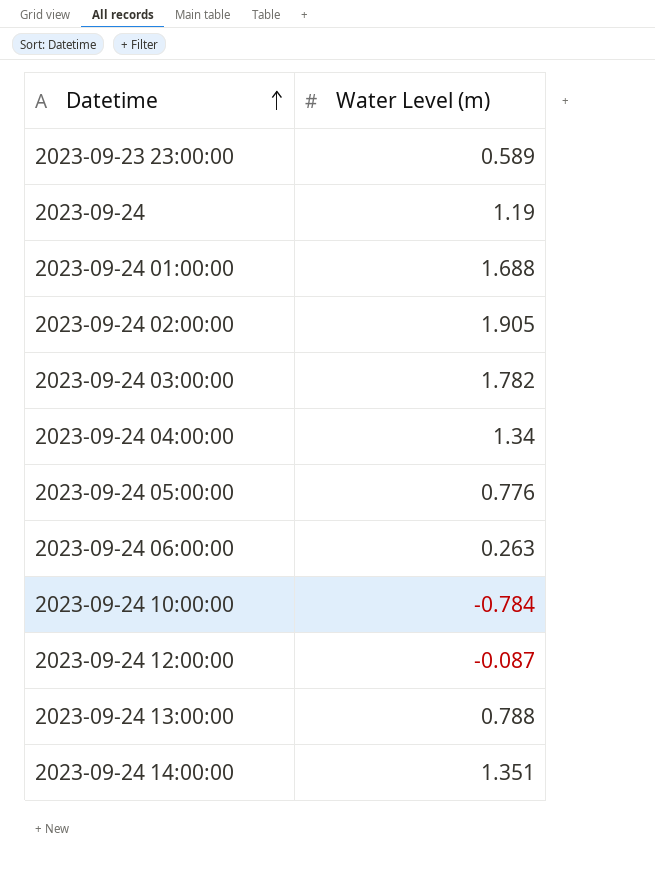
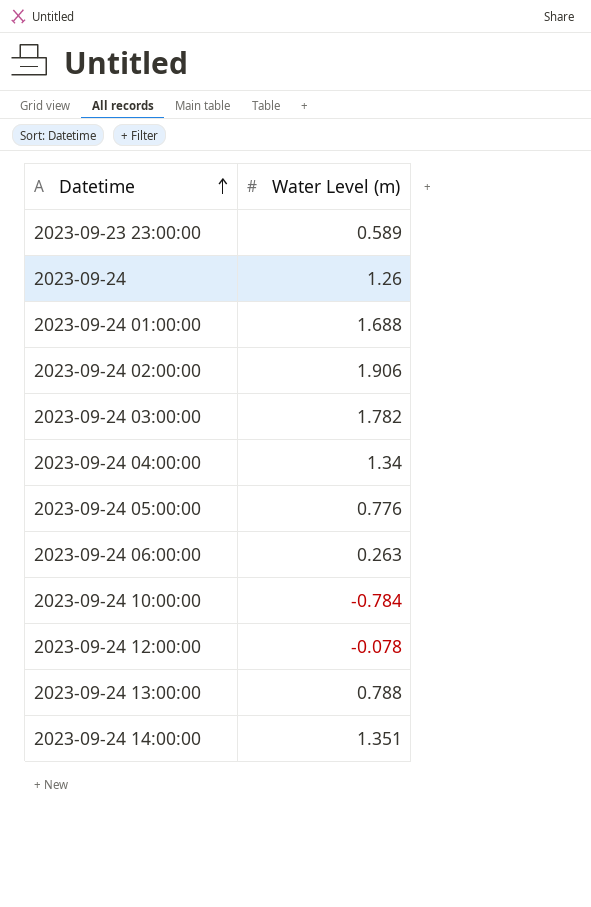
2023-09-24 | Water Level (m): 1.19 -> 1.26
2023-09-24 02:00:00 | Water Level (m): 1.905 -> 1.906
2023-09-24 12:00:00 | Water Level (m): -0.087 -> -0.078

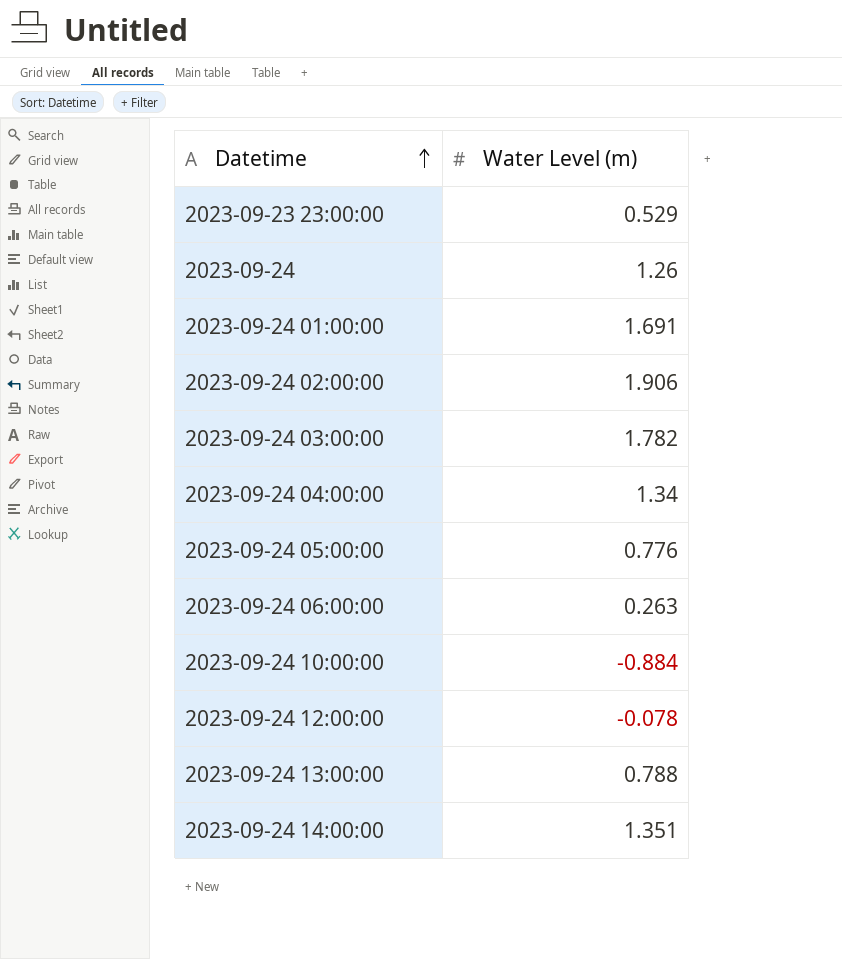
2023-09-23 23:00:00 | Water Level (m): 0.589 -> 0.529
2023-09-24 01:00:00 | Water Level (m): 1.688 -> 1.691
2023-09-24 10:00:00 | Water Level (m): -0.784 -> -0.884

